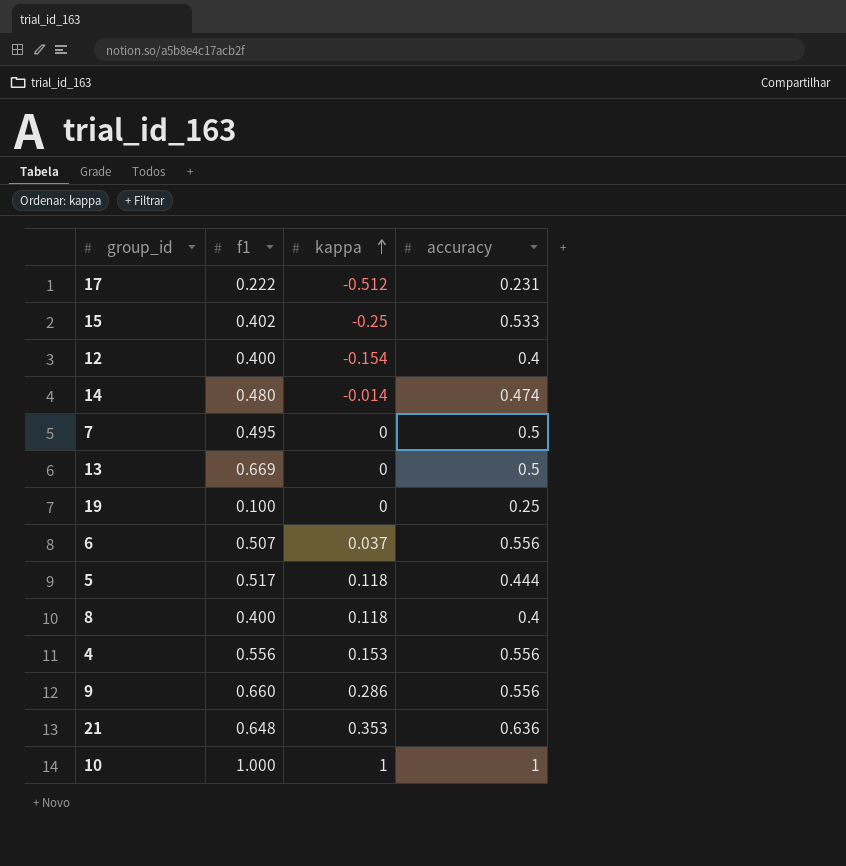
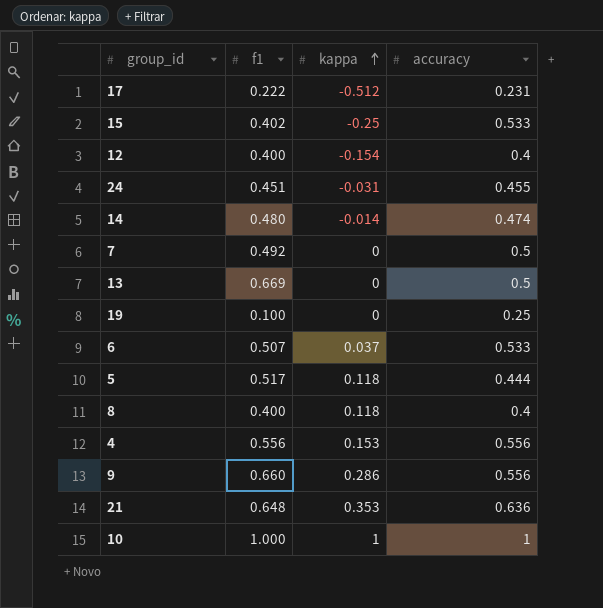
row 24: none -> 0.451 | -0.031 | 0.455
7 | f1: 0.495 -> 0.492
6 | accuracy: 0.556 -> 0.533

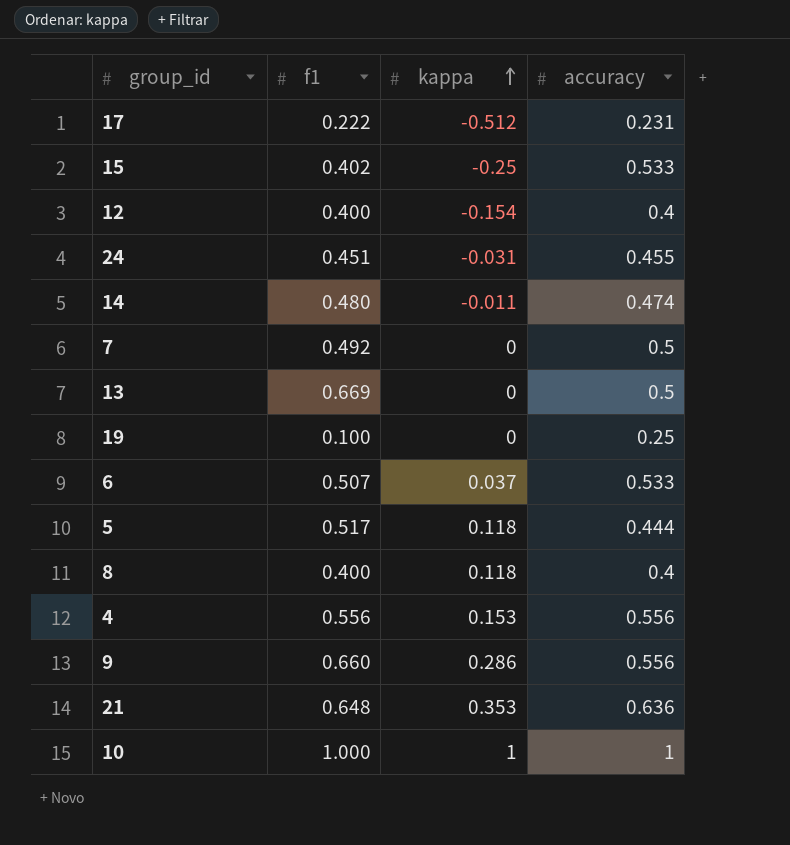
14 | kappa: -0.014 -> -0.011

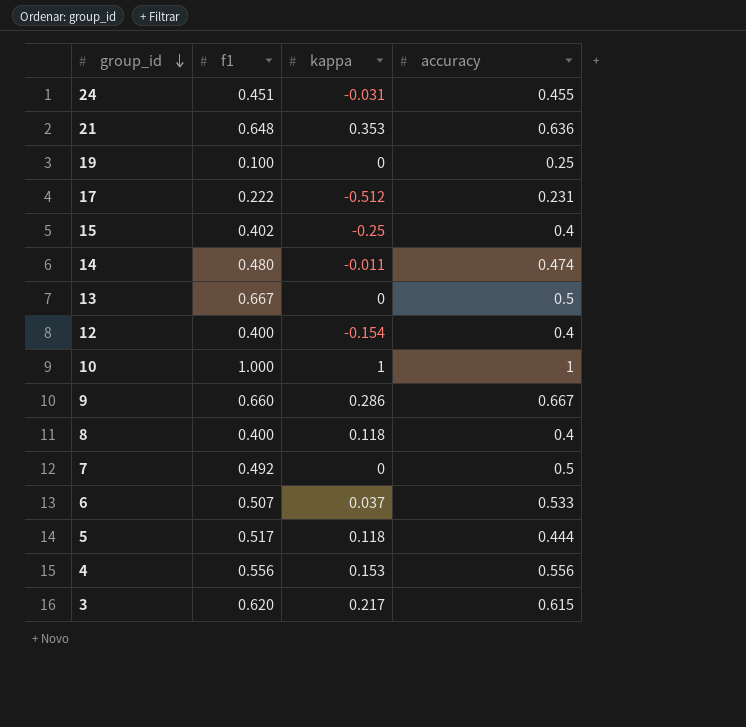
row order: kappa ascending -> group_id descending
15 | accuracy: 0.533 -> 0.4
13 | f1: 0.669 -> 0.667
9 | accuracy: 0.556 -> 0.667
row 3: none -> 0.620 | 0.217 | 0.615

